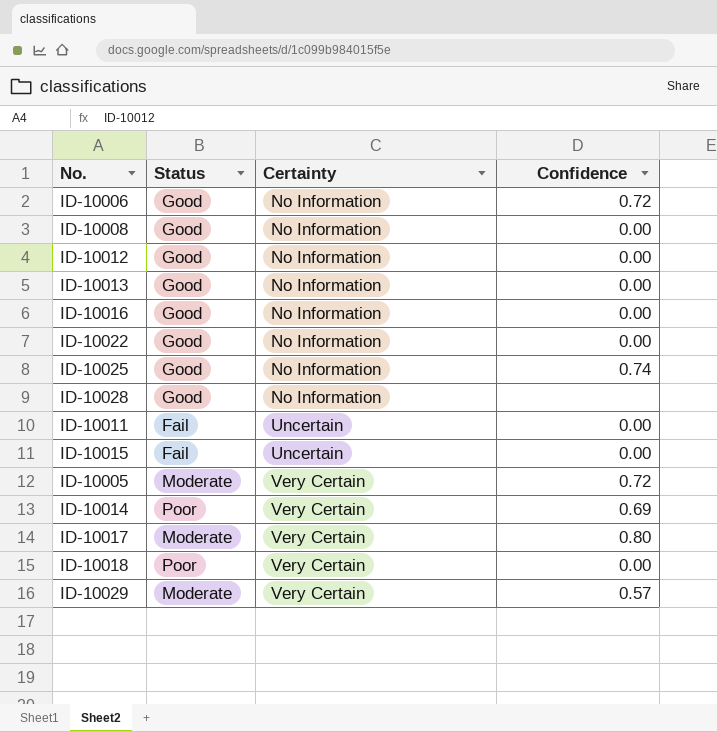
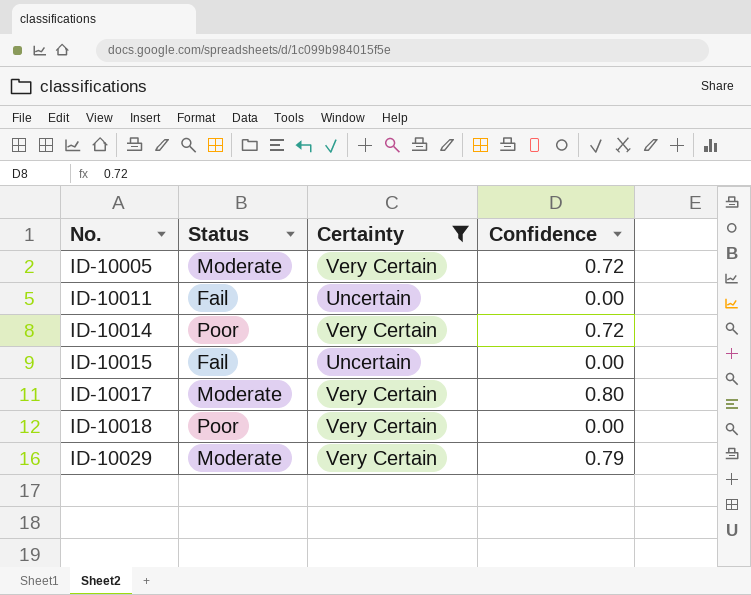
filter: none -> Certainty != No Information
row order: Certainty ascending -> No. ascending
ID-10014 | Confidence: 0.69 -> 0.72
ID-10029 | Confidence: 0.57 -> 0.79

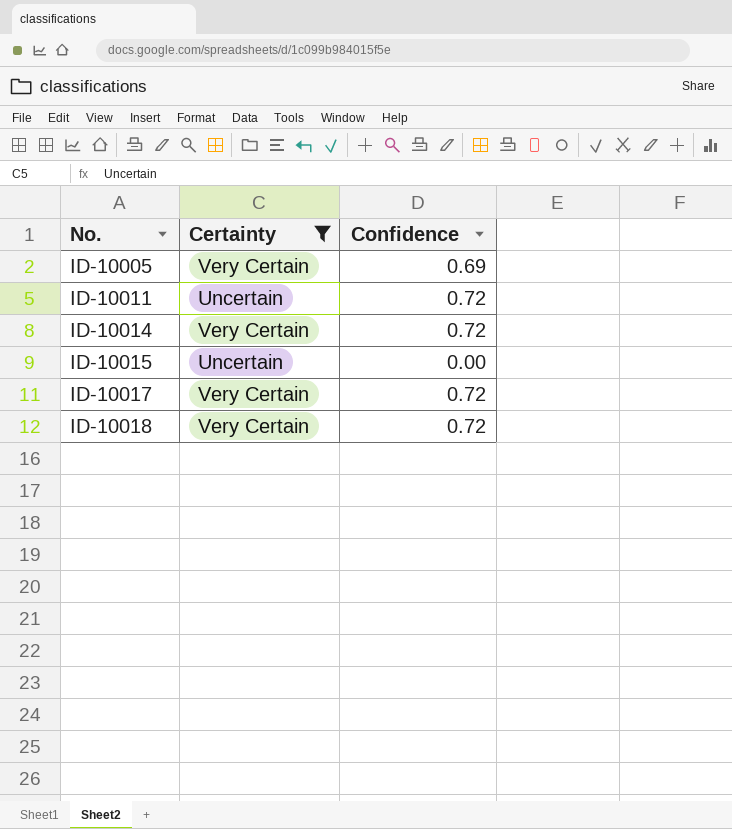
column Status | position: 2 -> none
row ID-10029: Moderate | Very Certain | 0.79 -> none
ID-10005 | Confidence: 0.72 -> 0.69
ID-10011 | Confidence: 0.00 -> 0.72
ID-10017 | Confidence: 0.80 -> 0.72
ID-10018 | Confidence: 0.00 -> 0.72

